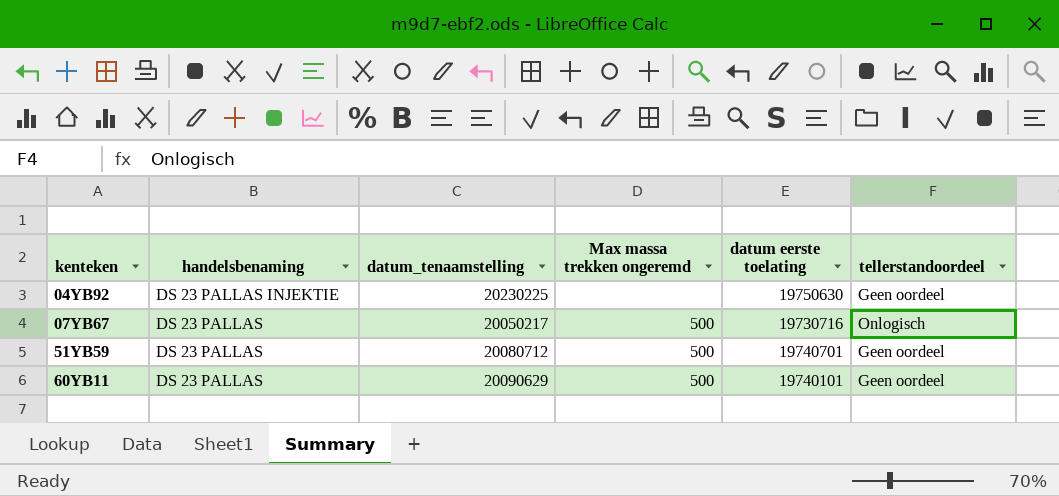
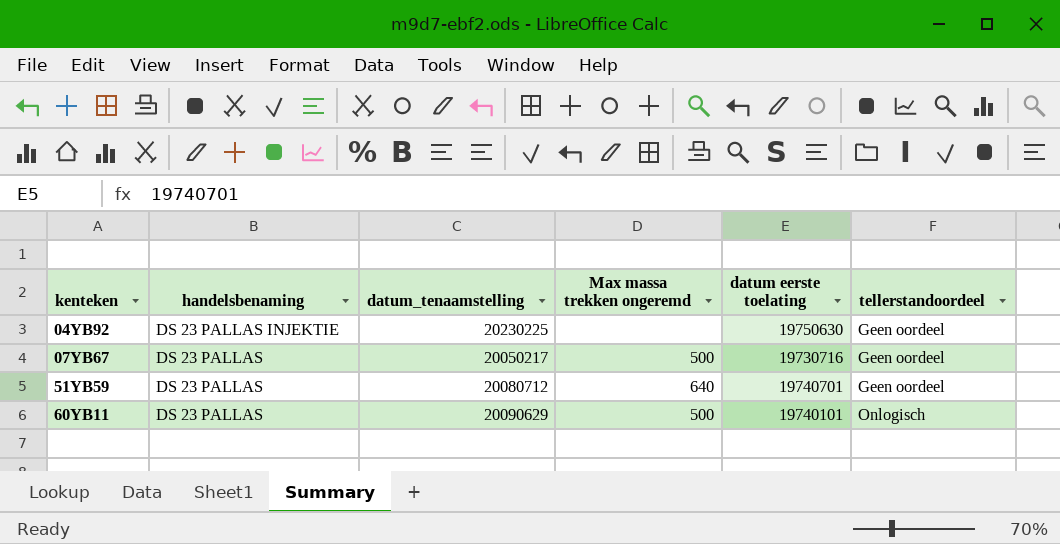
07YB67 | tellerstandoordeel: Onlogisch -> Geen oordeel
51YB59 | Max massa trekken ongeremd: 500 -> 640
60YB11 | tellerstandoordeel: Geen oordeel -> Onlogisch

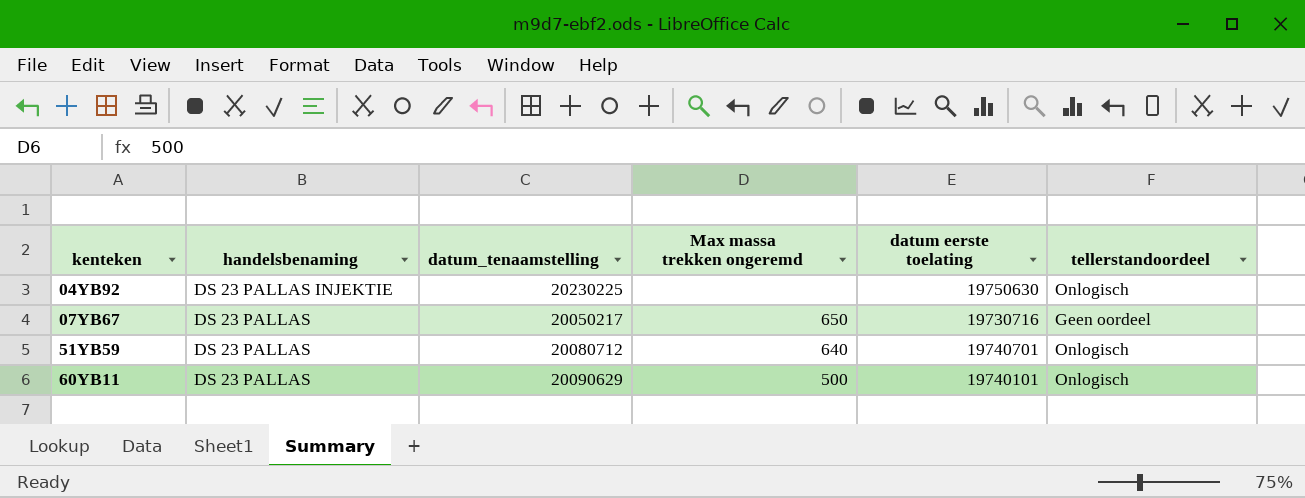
04YB92 | tellerstandoordeel: Geen oordeel -> Onlogisch
07YB67 | Max massa trekken ongeremd: 500 -> 650
51YB59 | tellerstandoordeel: Geen oordeel -> Onlogisch

